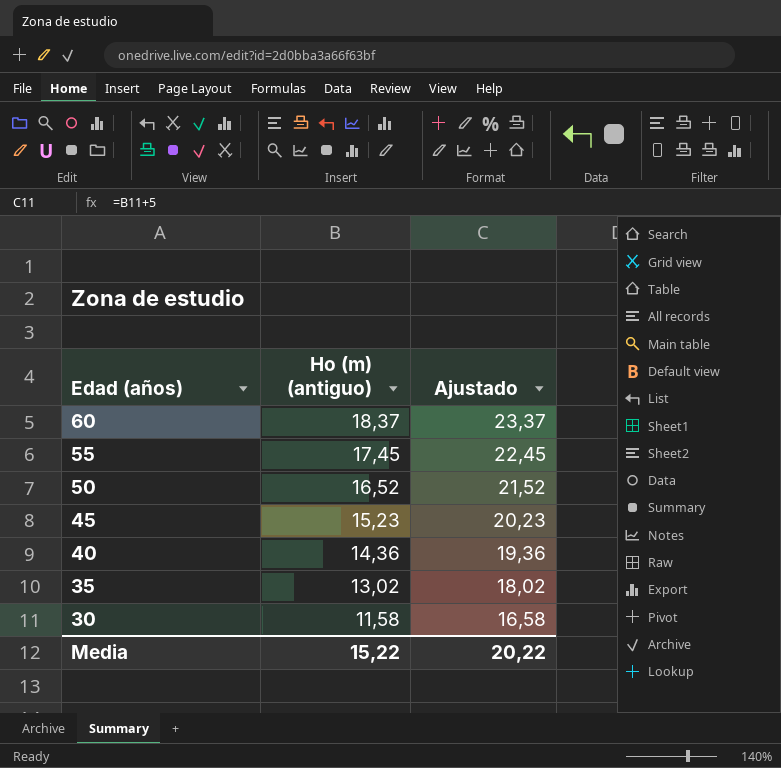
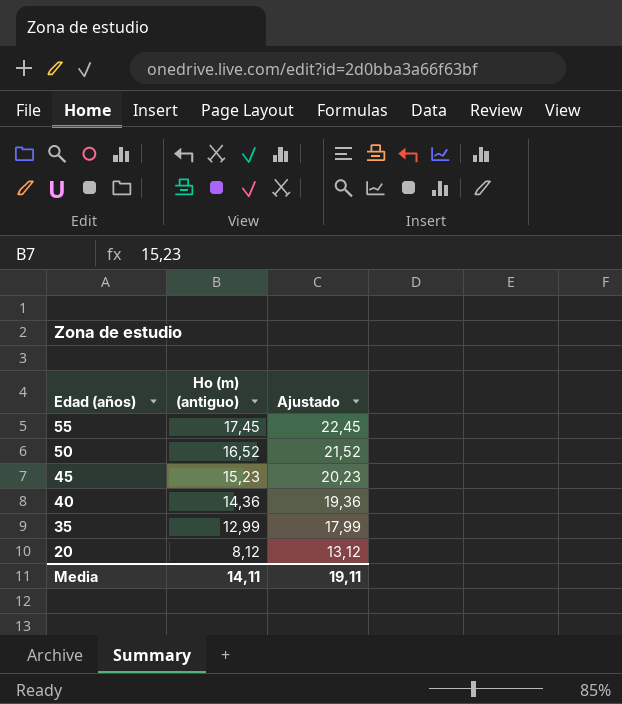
row 60: 18,37 | 23,37 -> none
row 30: 11,58 | 16,58 -> none
35 | Ho (m) (antiguo): 13,02 -> 12,99
35 | Ajustado: 18,02 -> 17,99
row 20: none -> 8,12 | 13,12
Media | Ho (m) (antiguo): 15,22 -> 14,11
Media | Ajustado: 20,22 -> 19,11

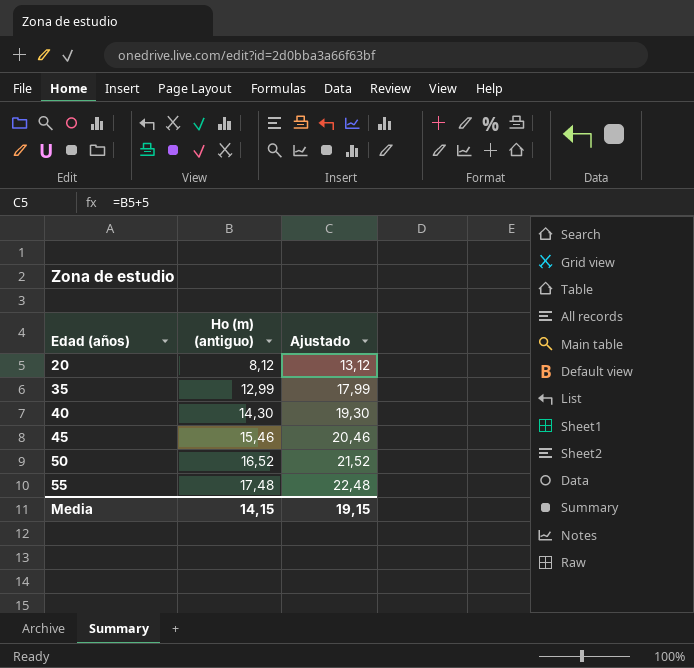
row order: Edad (años) descending -> Edad (años) ascending
40 | Ho (m) (antiguo): 14,36 -> 14,30
40 | Ajustado: 19,36 -> 19,30
45 | Ho (m) (antiguo): 15,23 -> 15,46
45 | Ajustado: 20,23 -> 20,46
55 | Ho (m) (antiguo): 17,45 -> 17,48
55 | Ajustado: 22,45 -> 22,48
Media | Ho (m) (antiguo): 14,11 -> 14,15
Media | Ajustado: 19,11 -> 19,15

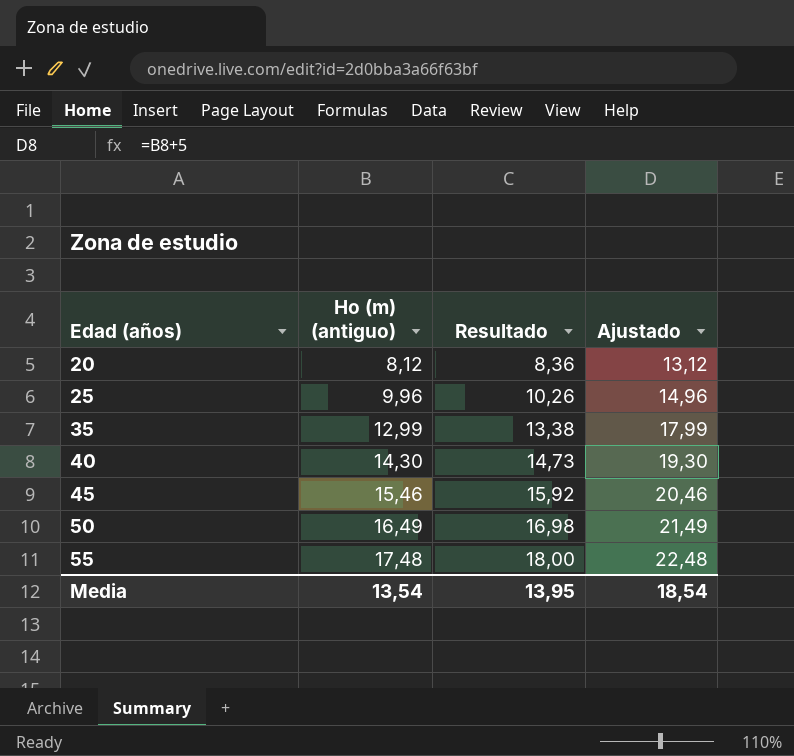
column Resultado | formula: none -> [Ho (m) (antiguo)] * 1,03
row 25: none -> 9,96 | 10,26 | 14,96
50 | Ho (m) (antiguo): 16,52 -> 16,49
50 | Ajustado: 21,52 -> 21,49
Media | Ho (m) (antiguo): 14,15 -> 13,54
Media | Ajustado: 19,15 -> 18,54

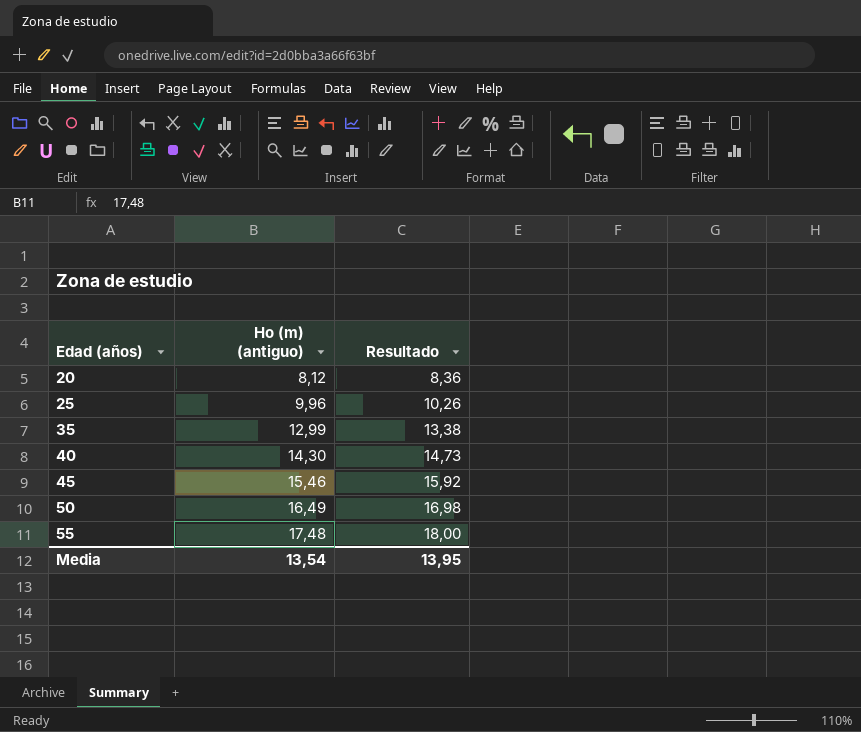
column Ajustado | formula: [Ho (m) (antiguo)] + 5 -> none

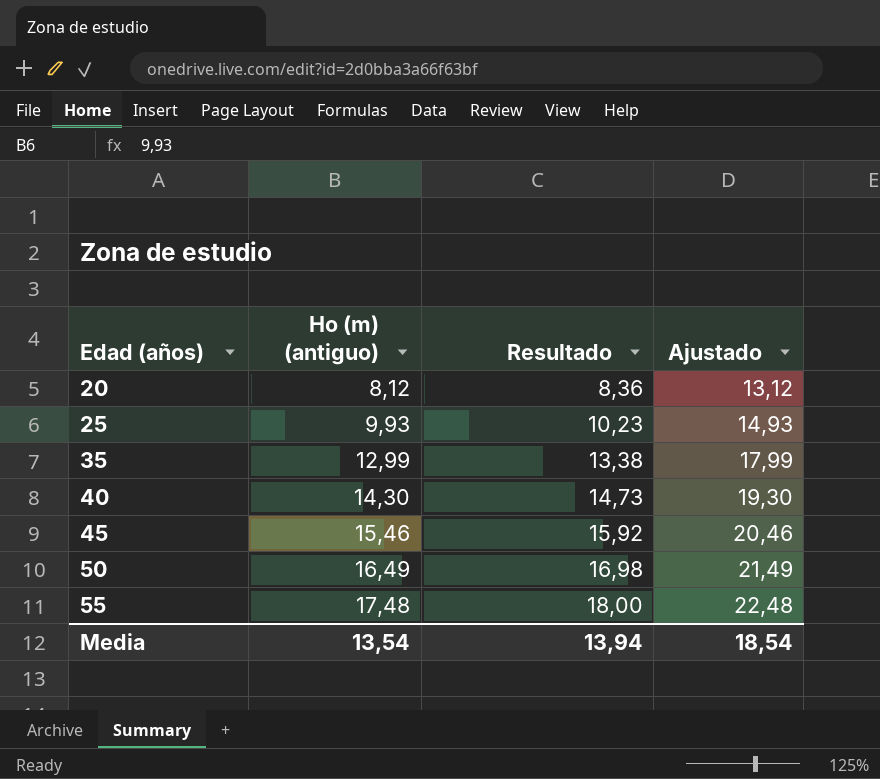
column Ajustado | formula: none -> [Ho (m) (antiguo)] + 5
25 | Ho (m) (antiguo): 9,96 -> 9,93
25 | Resultado: 10,26 -> 10,23
Media | Resultado: 13,95 -> 13,94

